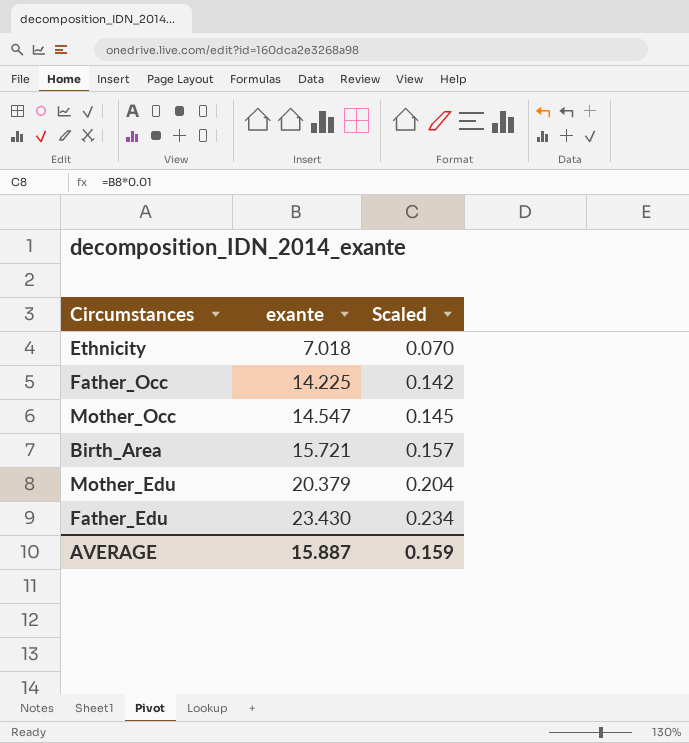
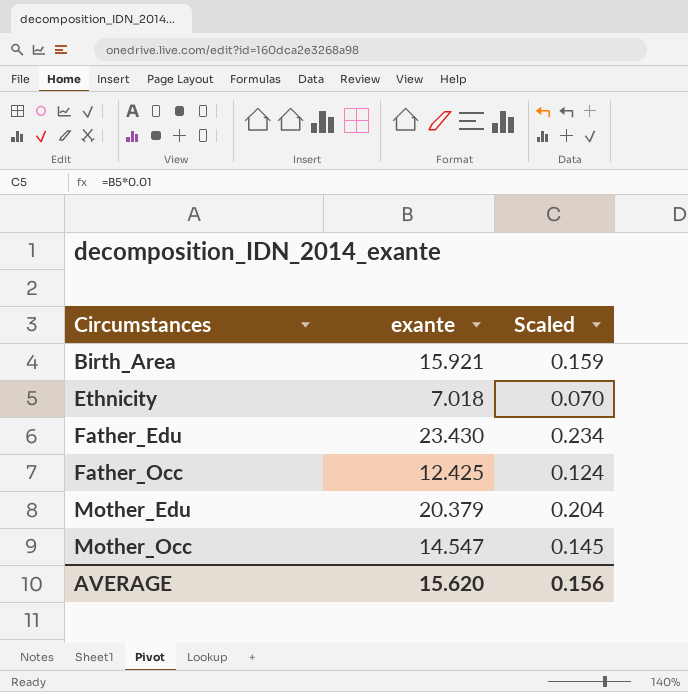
row order: exante ascending -> Circumstances ascending
Birth_Area | exante: 15.721 -> 15.921
Birth_Area | Scaled: 0.157 -> 0.159
Father_Occ | exante: 14.225 -> 12.425
Father_Occ | Scaled: 0.142 -> 0.124
AVERAGE | exante: 15.887 -> 15.620
AVERAGE | Scaled: 0.159 -> 0.156

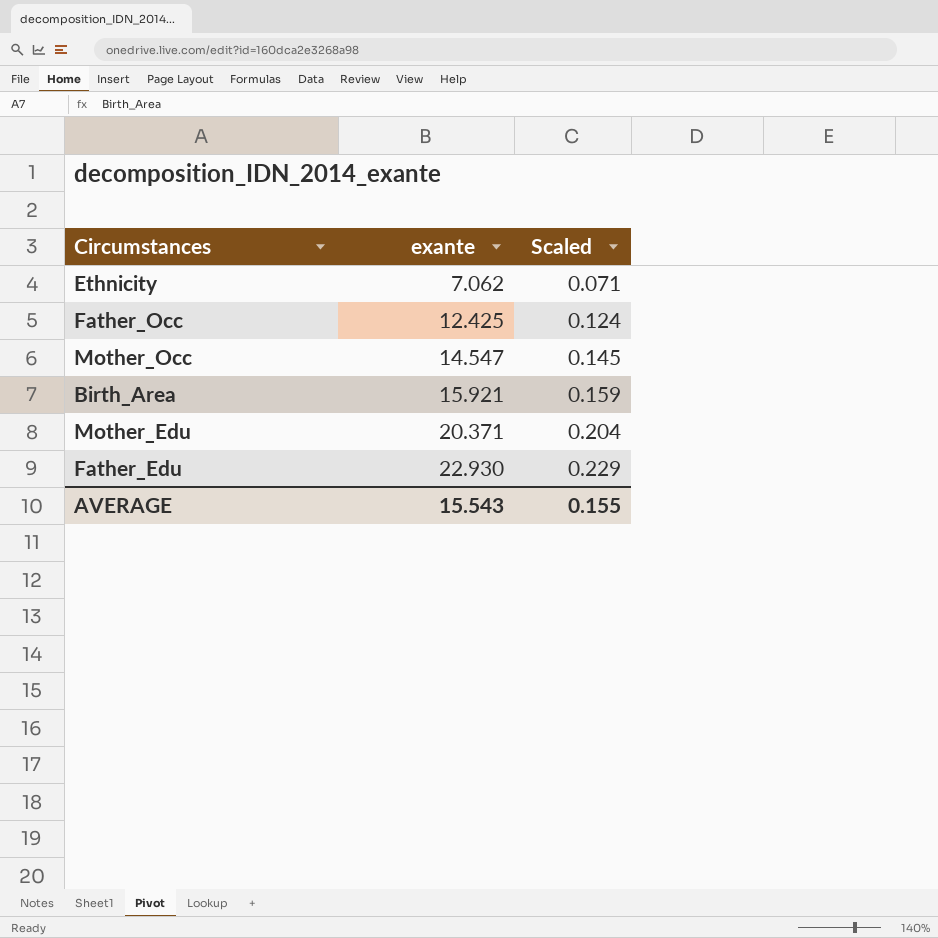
row order: Circumstances ascending -> exante ascending
Ethnicity | exante: 7.018 -> 7.062
Ethnicity | Scaled: 0.070 -> 0.071
Mother_Edu | exante: 20.379 -> 20.371
Father_Edu | exante: 23.430 -> 22.930
Father_Edu | Scaled: 0.234 -> 0.229
AVERAGE | exante: 15.620 -> 15.543
AVERAGE | Scaled: 0.156 -> 0.155

